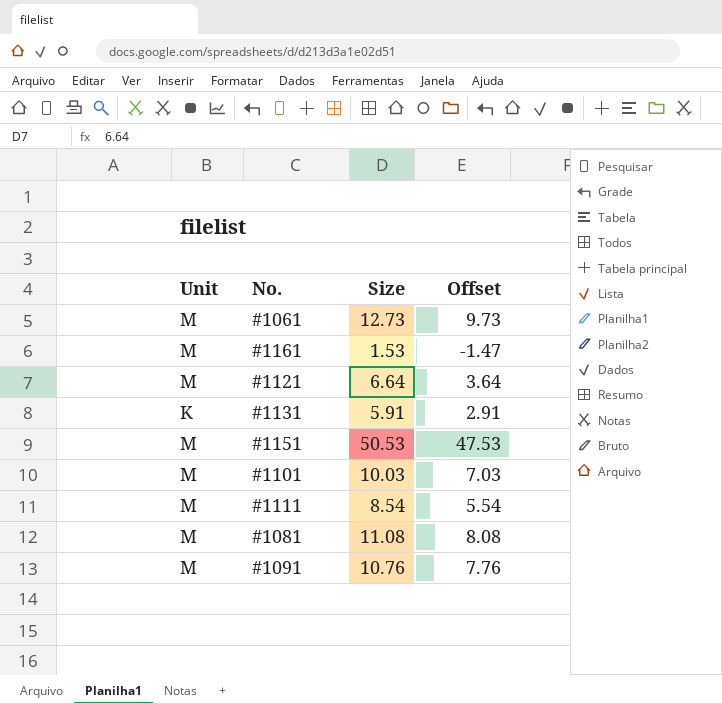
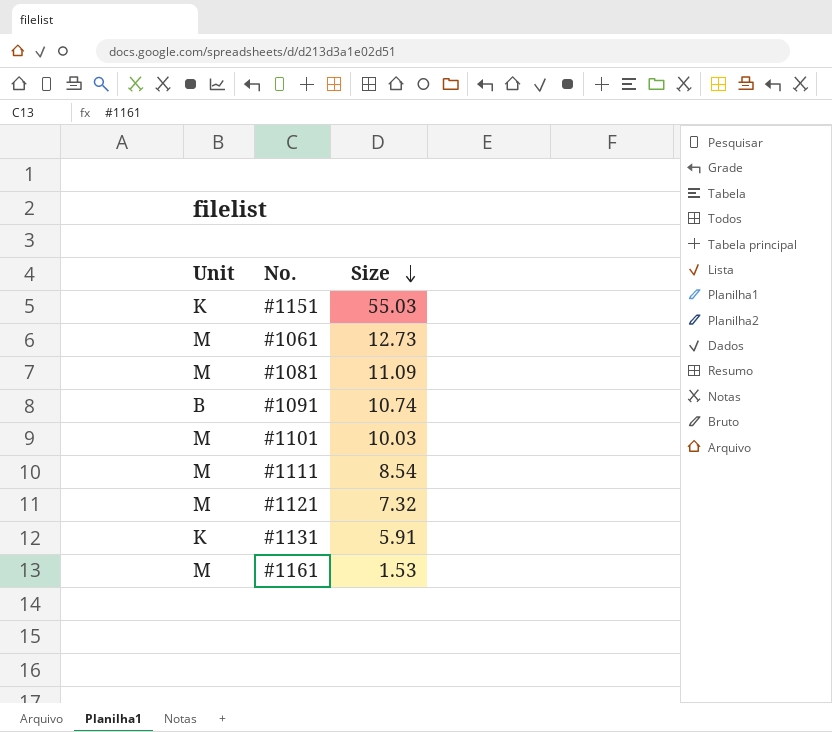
row order: none -> Size descending
column Offset | formula: [Size] - 3 -> none
#1151 | Unit: M -> K
#1151 | Size: 50.53 -> 55.03
#1081 | Size: 11.08 -> 11.09
#1091 | Unit: M -> B
#1091 | Size: 10.76 -> 10.74
#1121 | Size: 6.64 -> 7.32

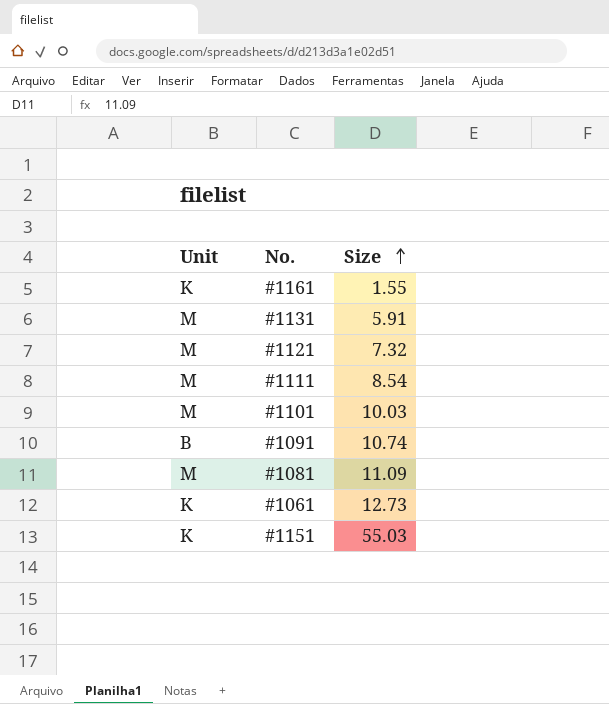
row order: Size descending -> Size ascending
#1161 | Unit: M -> K
#1161 | Size: 1.53 -> 1.55
#1131 | Unit: K -> M
#1061 | Unit: M -> K

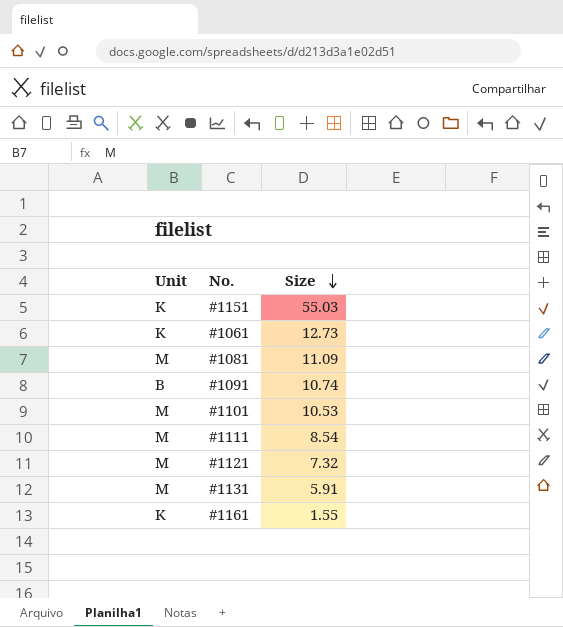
row order: Size ascending -> Size descending
#1101 | Size: 10.03 -> 10.53

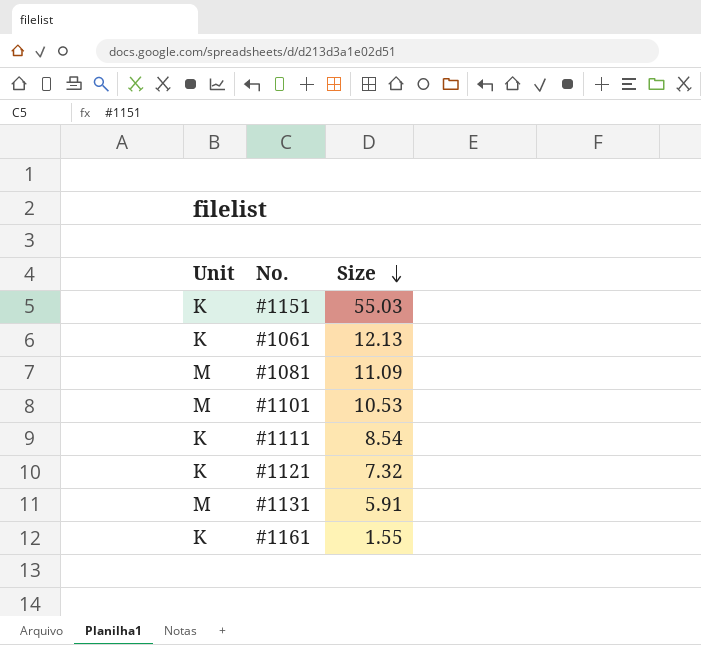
row #1091: B | 10.74 -> none
#1061 | Size: 12.73 -> 12.13
#1111 | Unit: M -> K
#1121 | Unit: M -> K

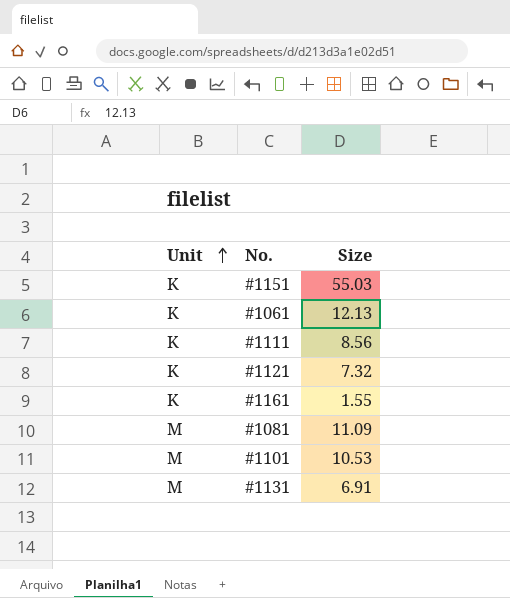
row order: Size descending -> Unit ascending
#1111 | Size: 8.54 -> 8.56
#1131 | Size: 5.91 -> 6.91

